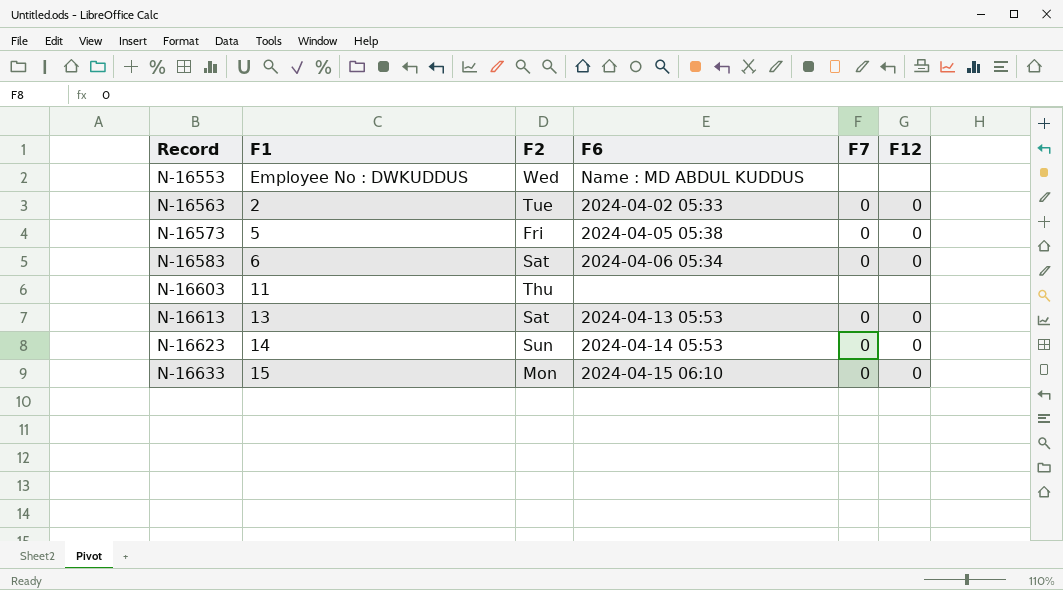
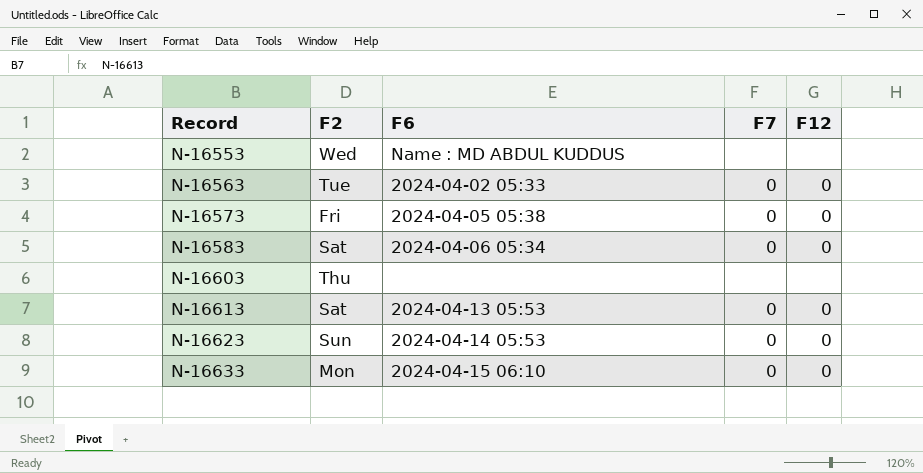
column F1 | position: 2 -> none

